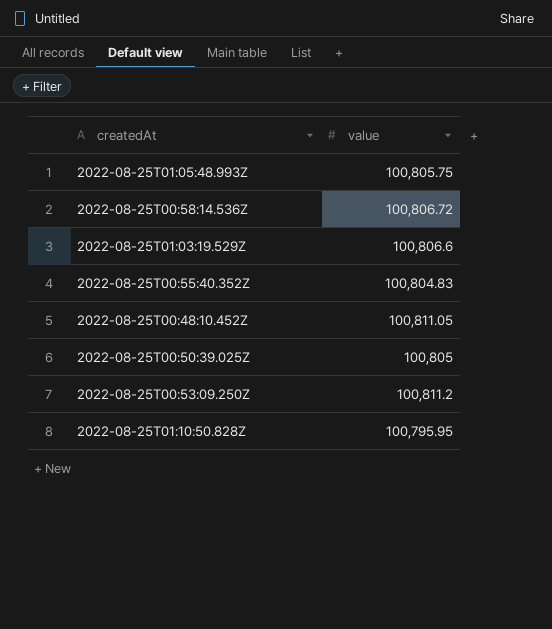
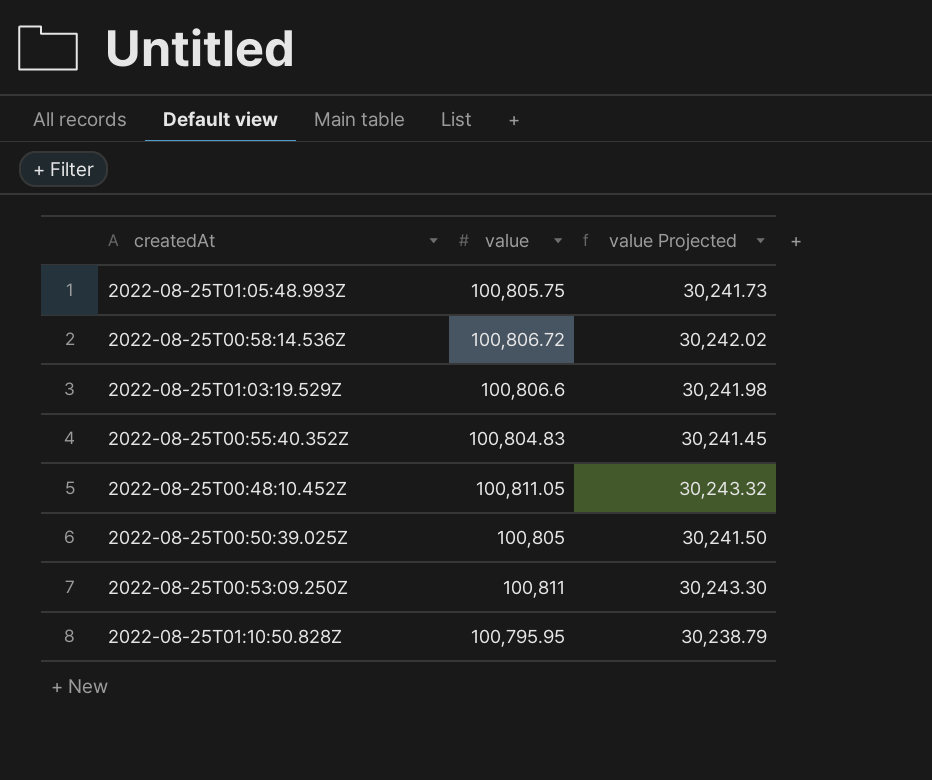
column value Projected | formula: none -> [value] * 0.3
2022-08-25T00:53:09.250Z | value: 100,811.2 -> 100,811

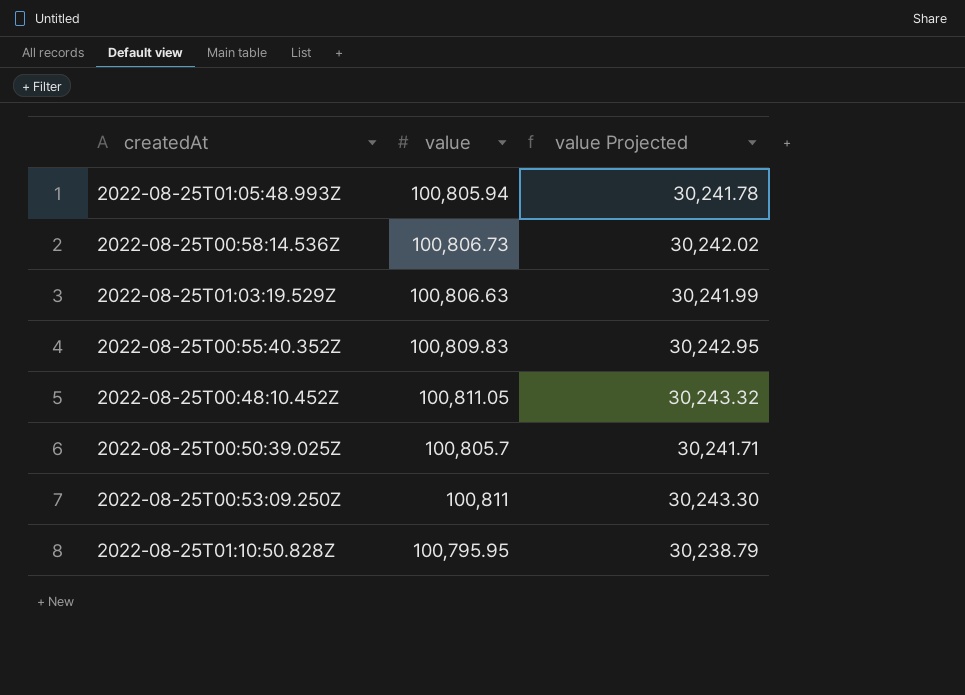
2022-08-25T01:05:48.993Z | value: 100,805.75 -> 100,805.94
2022-08-25T01:05:48.993Z | value Projected: 30,241.73 -> 30,241.78
2022-08-25T00:58:14.536Z | value: 100,806.72 -> 100,806.73
2022-08-25T01:03:19.529Z | value: 100,806.6 -> 100,806.63
2022-08-25T01:03:19.529Z | value Projected: 30,241.98 -> 30,241.99
2022-08-25T00:55:40.352Z | value: 100,804.83 -> 100,809.83
2022-08-25T00:55:40.352Z | value Projected: 30,241.45 -> 30,242.95
2022-08-25T00:50:39.025Z | value: 100,805 -> 100,805.7
2022-08-25T00:50:39.025Z | value Projected: 30,241.50 -> 30,241.71

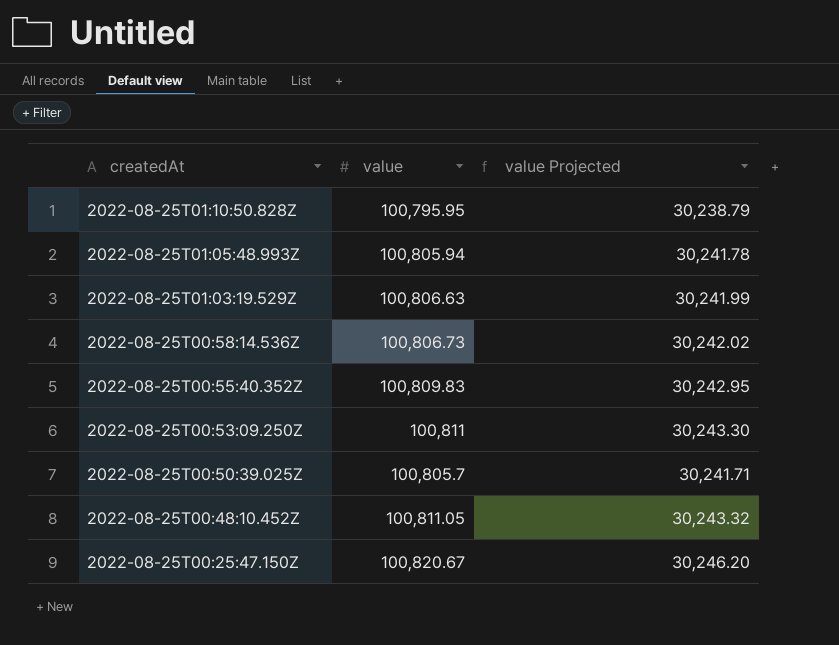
row order: none -> createdAt descending
row 2022-08-25T00:25:47.150Z: none -> 100,820.67 | 30,246.20

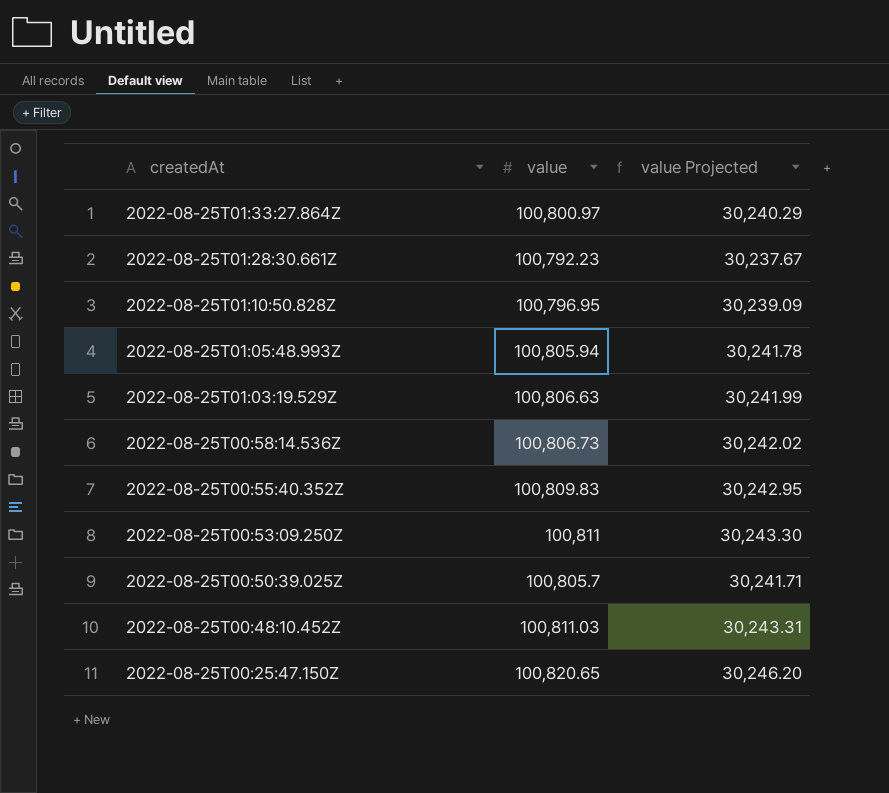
row 2022-08-25T01:33:27.864Z: none -> 100,800.97 | 30,240.29
row 2022-08-25T01:28:30.661Z: none -> 100,792.23 | 30,237.67
2022-08-25T01:10:50.828Z | value: 100,795.95 -> 100,796.95
2022-08-25T01:10:50.828Z | value Projected: 30,238.79 -> 30,239.09
2022-08-25T00:48:10.452Z | value: 100,811.05 -> 100,811.03
2022-08-25T00:48:10.452Z | value Projected: 30,243.32 -> 30,243.31
2022-08-25T00:25:47.150Z | value: 100,820.67 -> 100,820.65

